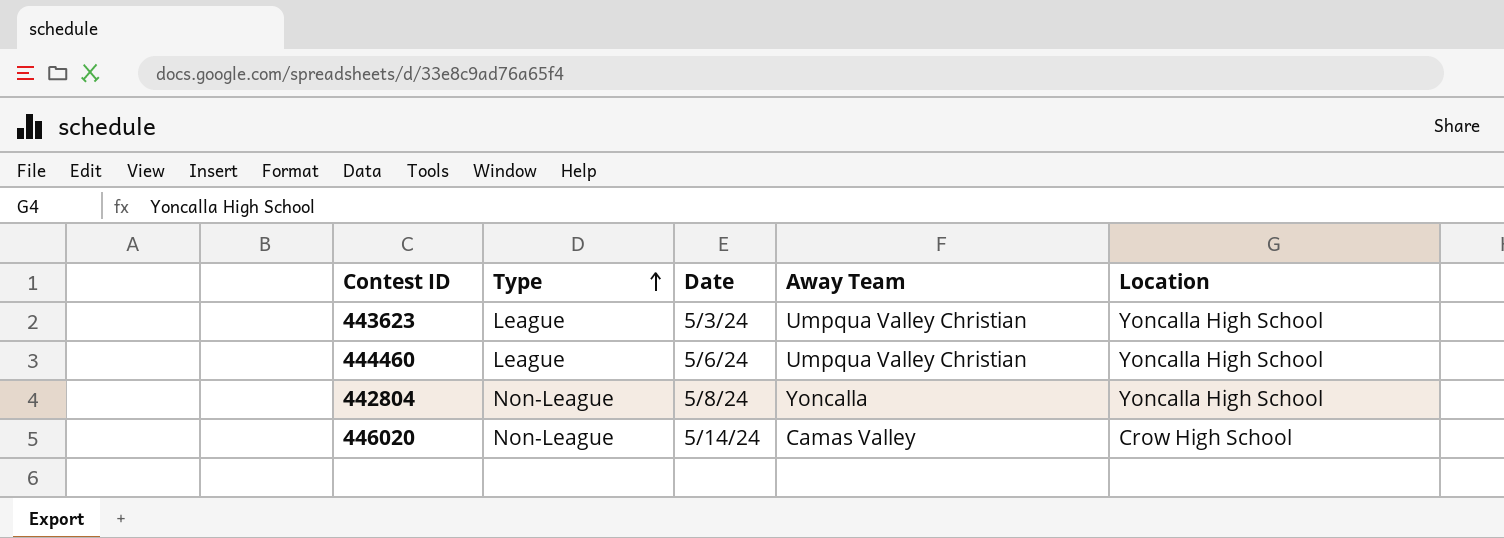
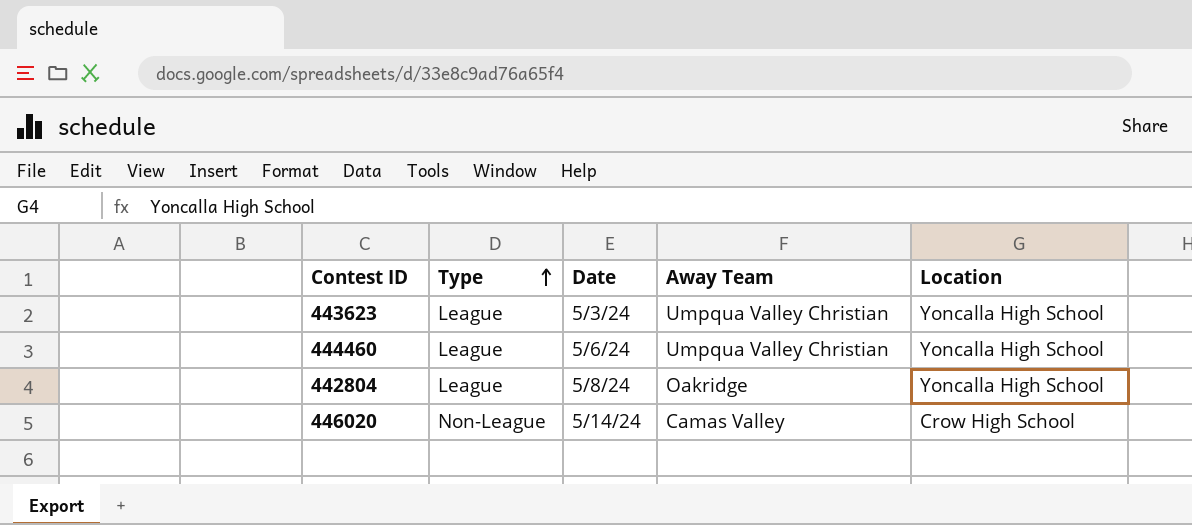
442804 | Type: Non-League -> League
442804 | Away Team: Yoncalla -> Oakridge

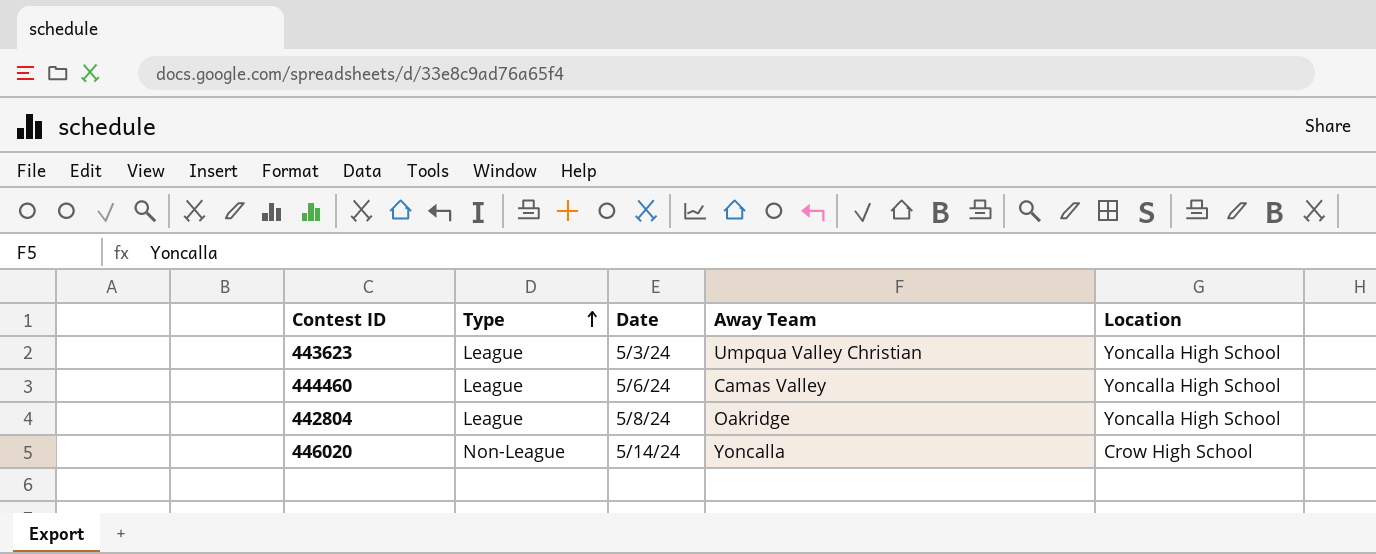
444460 | Away Team: Umpqua Valley Christian -> Camas Valley
446020 | Away Team: Camas Valley -> Yoncalla

